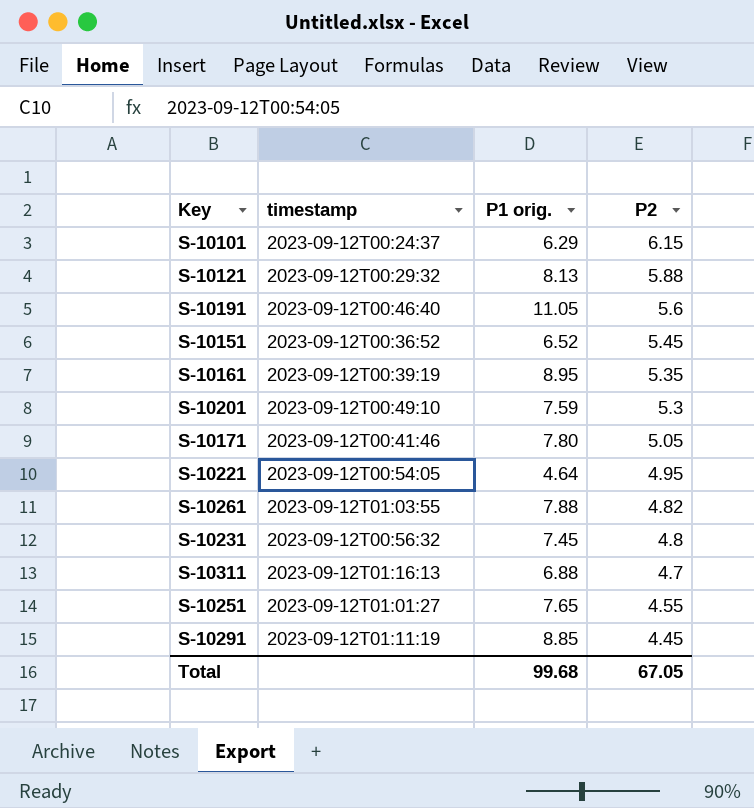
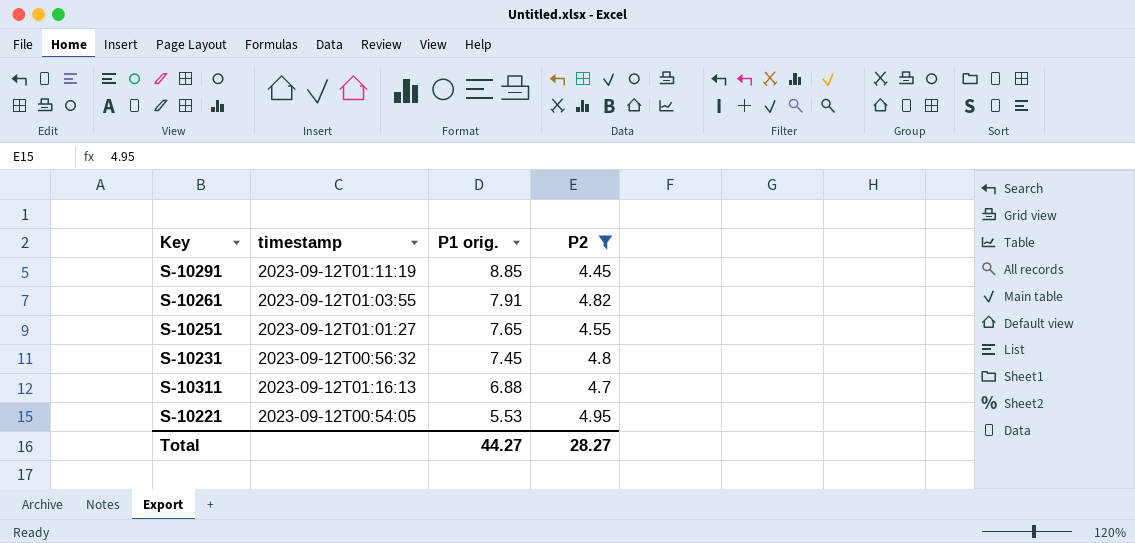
filter: none -> P2 <= 4.95
row order: P2 descending -> P1 orig. descending
S-10261 | P1 orig.: 7.88 -> 7.91
S-10221 | P1 orig.: 4.64 -> 5.53
Total | P1 orig.: 99.68 -> 44.27
Total | P2: 67.05 -> 28.27

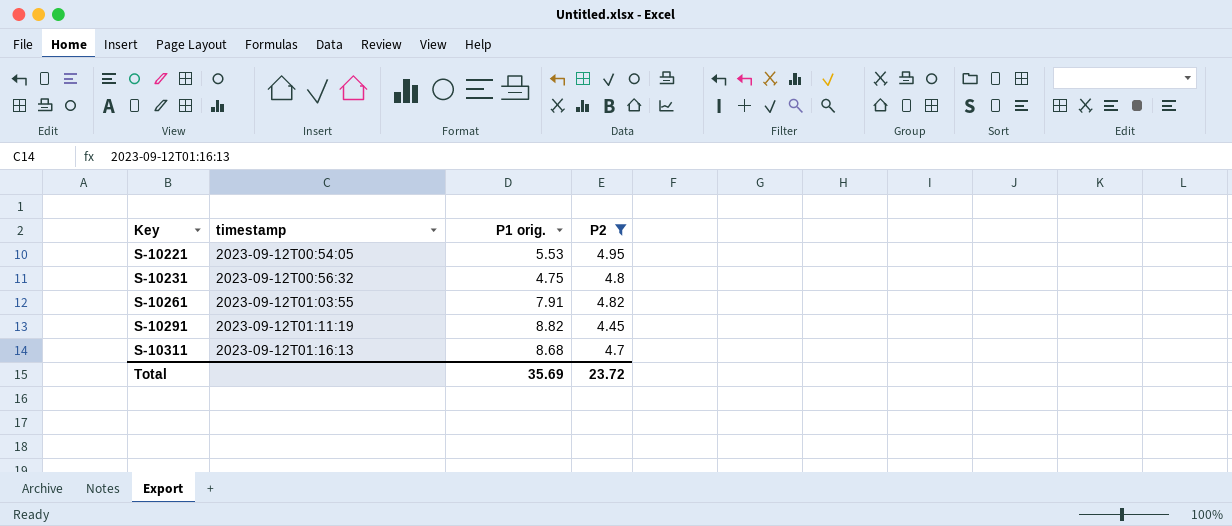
row order: P1 orig. descending -> Key ascending
row S-10251: 2023-09-12T01:01:27 | 7.65 | 4.55 -> none
S-10231 | P1 orig.: 7.45 -> 4.75
S-10291 | P1 orig.: 8.85 -> 8.82
S-10311 | P1 orig.: 6.88 -> 8.68
Total | P1 orig.: 44.27 -> 35.69
Total | P2: 28.27 -> 23.72

